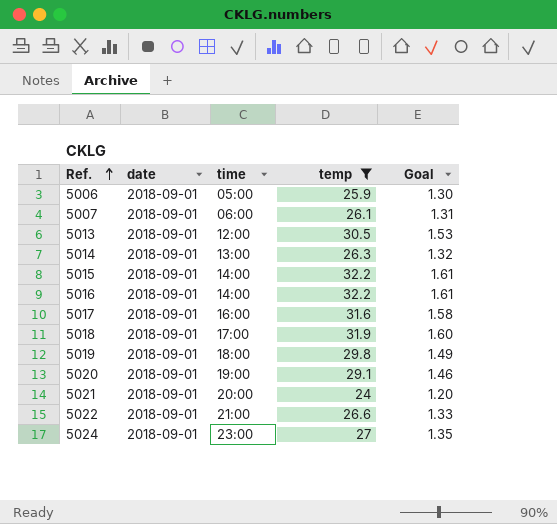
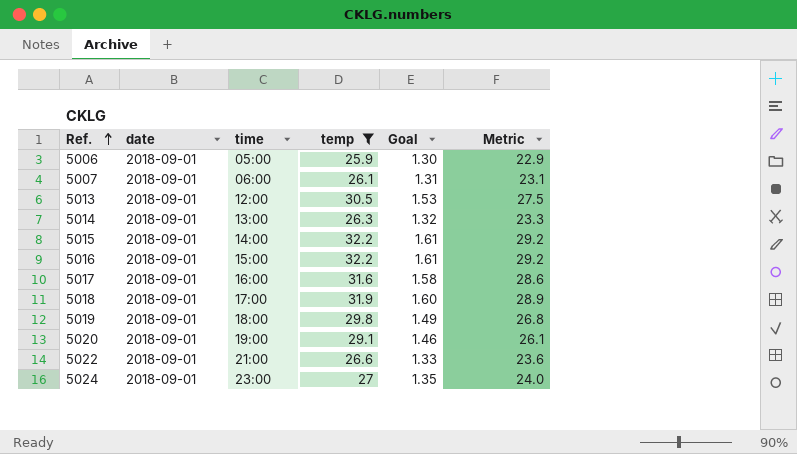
column Metric | formula: none -> [temp] - 3
row 5021: 2018-09-01 | 20:00 | 24 | 1.20 -> none
5016 | time: 14:00 -> 15:00

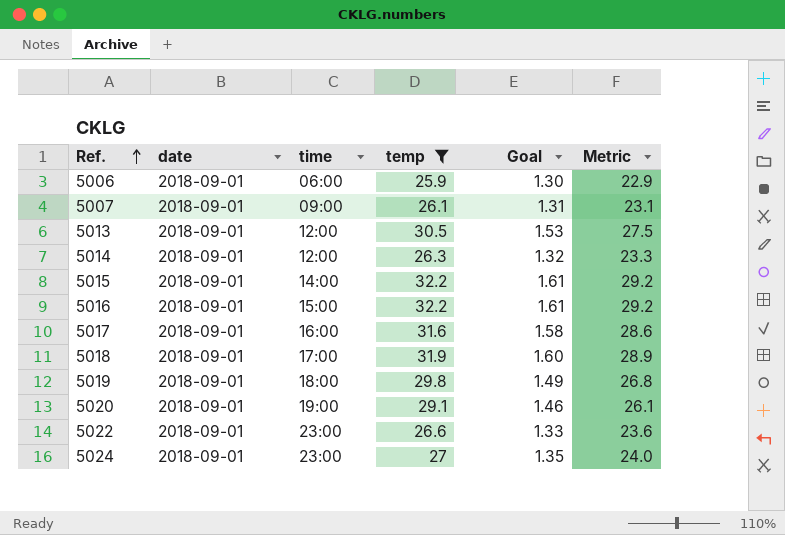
5006 | time: 05:00 -> 06:00
5007 | time: 06:00 -> 09:00
5014 | time: 13:00 -> 12:00
5022 | time: 21:00 -> 23:00

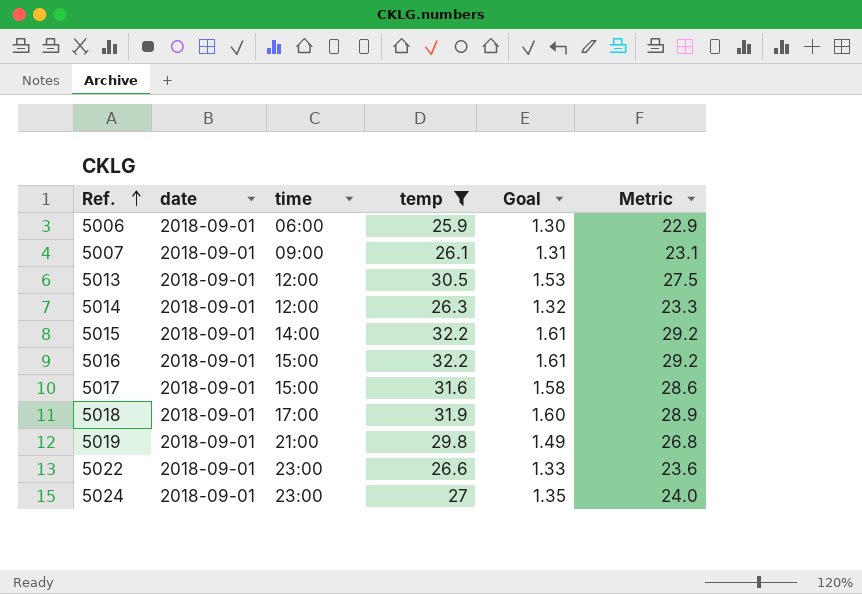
row 5020: 2018-09-01 | 19:00 | 29.1 | 1.46 | 26.1 -> none
5017 | time: 16:00 -> 15:00
5019 | time: 18:00 -> 21:00

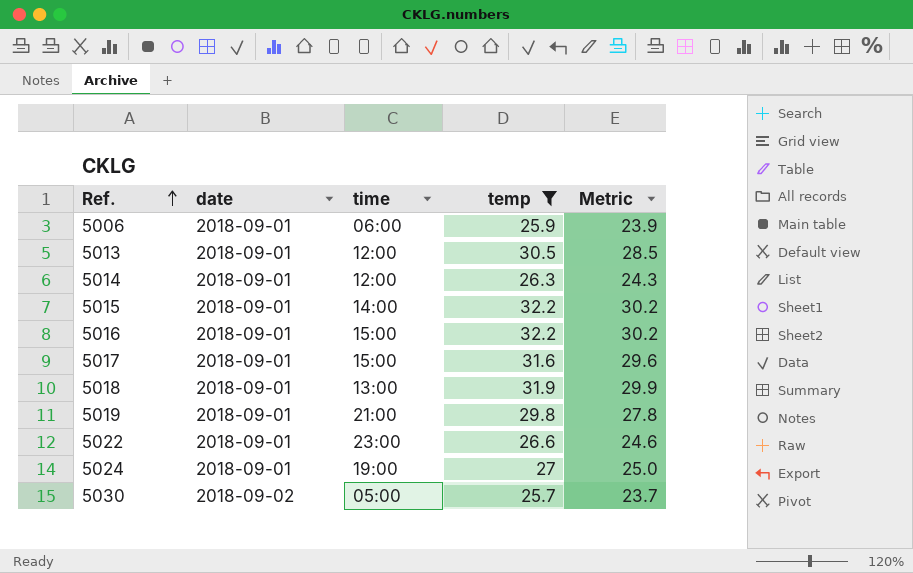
column Goal | formula: [temp] * 0.05 -> none
column Metric | formula: [temp] - 3 -> [temp] - 2
row 5007: 2018-09-01 | 09:00 | 26.1 | 1.31 | 23.1 -> none
5018 | time: 17:00 -> 13:00
5024 | time: 23:00 -> 19:00
row 5030: none -> 2018-09-02 | 05:00 | 25.7 | 23.7

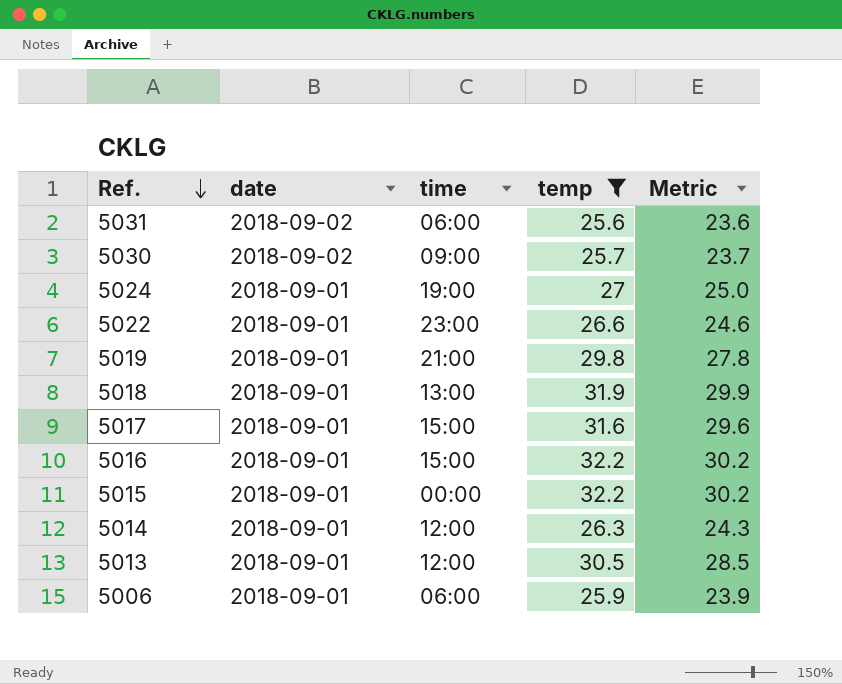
row order: Ref. ascending -> Ref. descending
row 5031: none -> 2018-09-02 | 06:00 | 25.6 | 23.6
5030 | time: 05:00 -> 09:00
5015 | time: 14:00 -> 00:00

